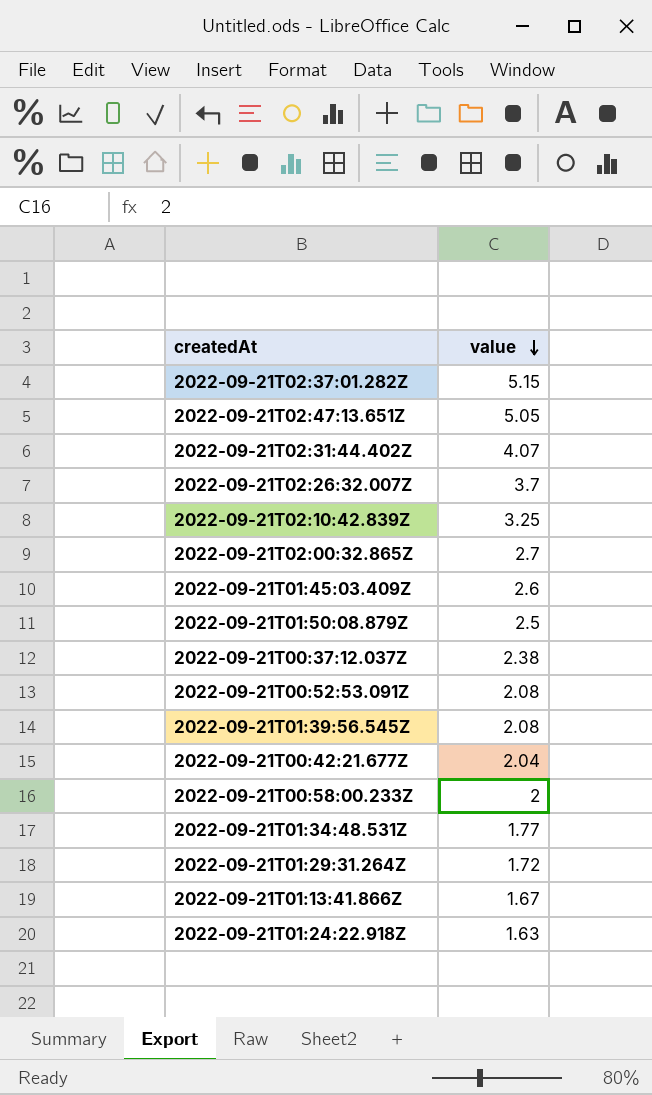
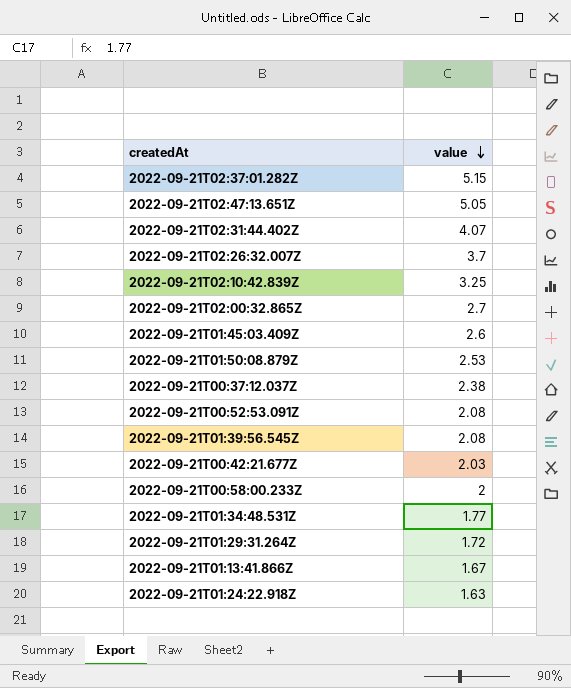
2022-09-21T01:50:08.879Z | value: 2.5 -> 2.53
2022-09-21T00:42:21.677Z | value: 2.04 -> 2.03

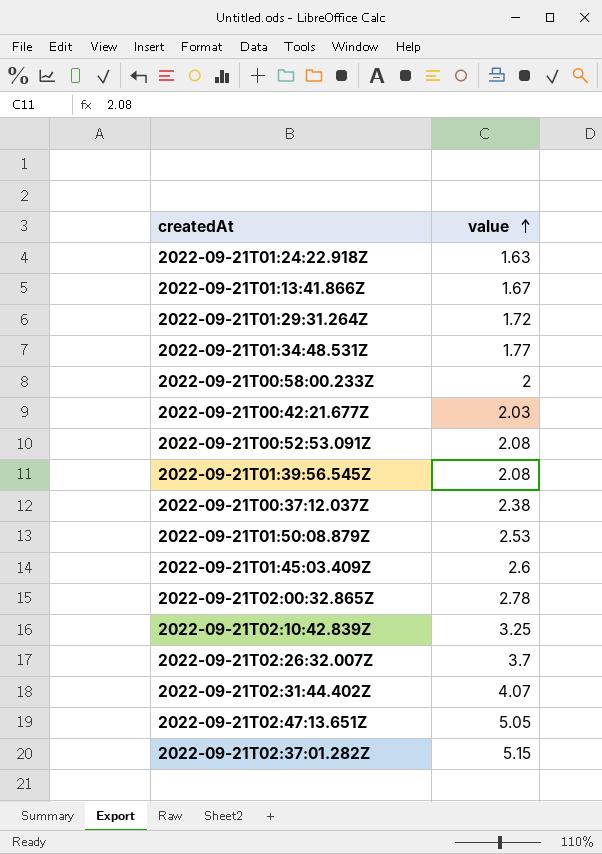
row order: value descending -> value ascending
2022-09-21T02:00:32.865Z | value: 2.7 -> 2.78

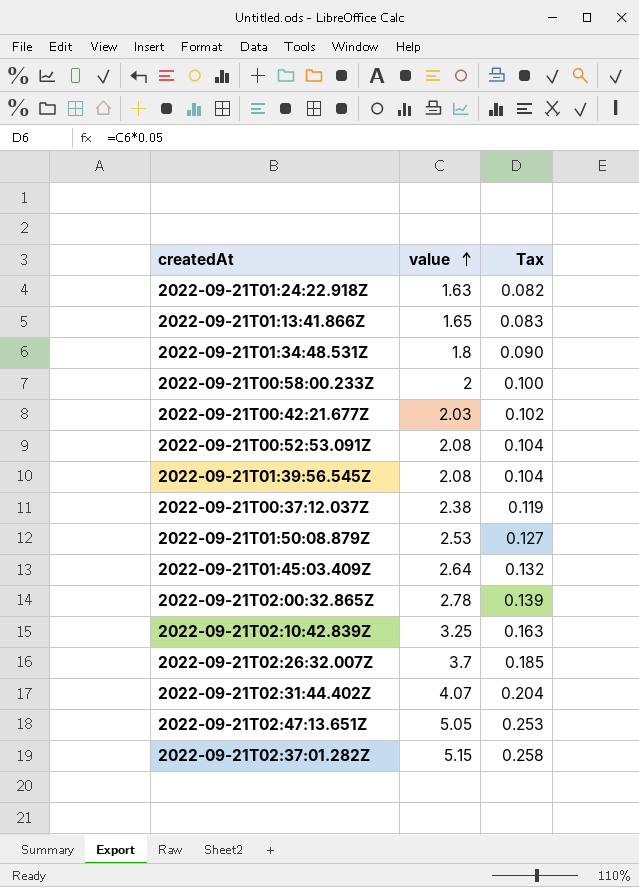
column Tax | formula: none -> [value] * 0.05
row 2022-09-21T01:29:31.264Z: 1.72 -> none
2022-09-21T01:13:41.866Z | value: 1.67 -> 1.65
2022-09-21T01:34:48.531Z | value: 1.77 -> 1.8
2022-09-21T01:45:03.409Z | value: 2.6 -> 2.64

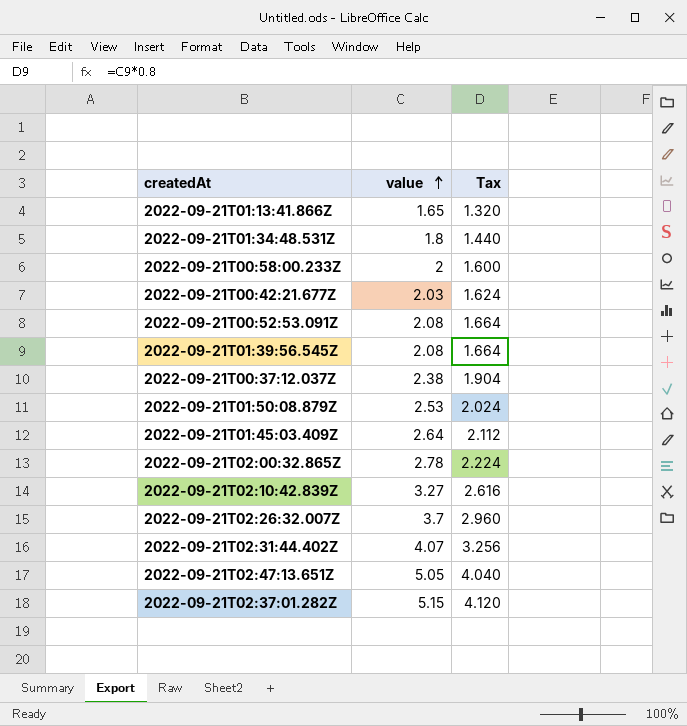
column Tax | formula: [value] * 0.05 -> [value] * 0.8
row 2022-09-21T01:24:22.918Z: 1.63 | 0.082 -> none
2022-09-21T02:10:42.839Z | value: 3.25 -> 3.27

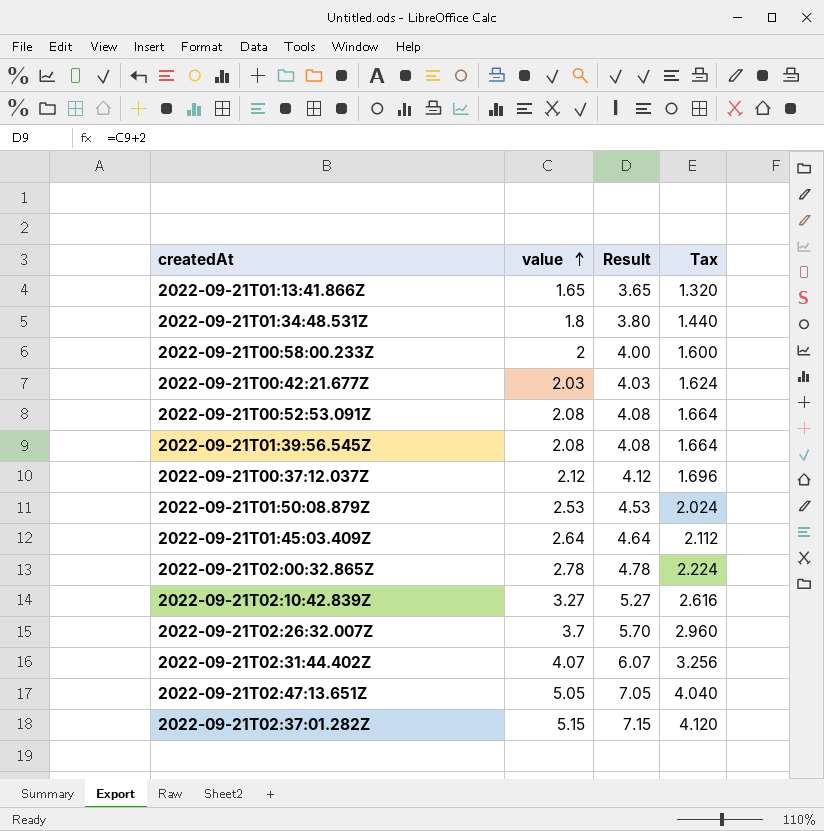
column Result | formula: none -> [value] + 2
2022-09-21T00:37:12.037Z | value: 2.38 -> 2.12
2022-09-21T00:37:12.037Z | Tax: 1.904 -> 1.696

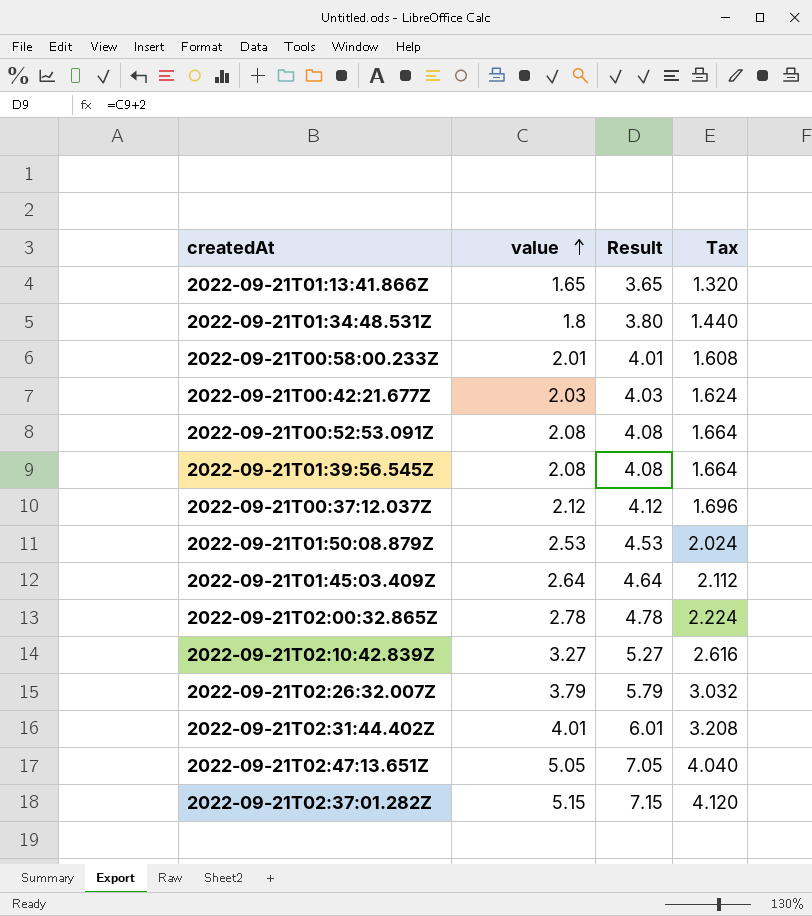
2022-09-21T00:58:00.233Z | value: 2 -> 2.01
2022-09-21T00:58:00.233Z | Result: 4.00 -> 4.01
2022-09-21T00:58:00.233Z | Tax: 1.600 -> 1.608
2022-09-21T02:26:32.007Z | value: 3.7 -> 3.79
2022-09-21T02:26:32.007Z | Result: 5.70 -> 5.79
2022-09-21T02:26:32.007Z | Tax: 2.960 -> 3.032
2022-09-21T02:31:44.402Z | value: 4.07 -> 4.01
2022-09-21T02:31:44.402Z | Result: 6.07 -> 6.01
2022-09-21T02:31:44.402Z | Tax: 3.256 -> 3.208

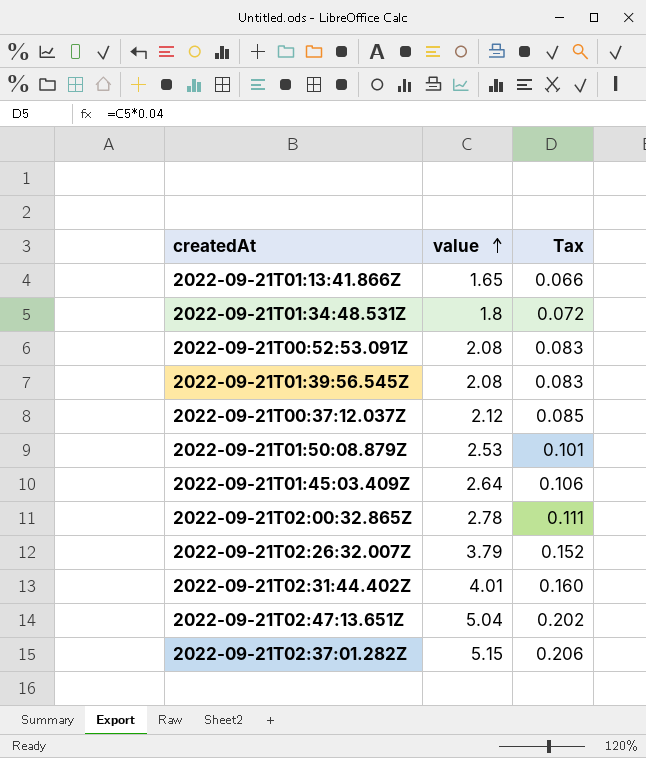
column Result | formula: [value] + 2 -> none
column Tax | formula: [value] * 0.8 -> [value] * 0.04
row 2022-09-21T00:58:00.233Z: 2.01 | 4.01 | 1.608 -> none
row 2022-09-21T00:42:21.677Z: 2.03 | 4.03 | 1.624 -> none
row 2022-09-21T02:10:42.839Z: 3.27 | 5.27 | 2.616 -> none
2022-09-21T02:47:13.651Z | value: 5.05 -> 5.04

